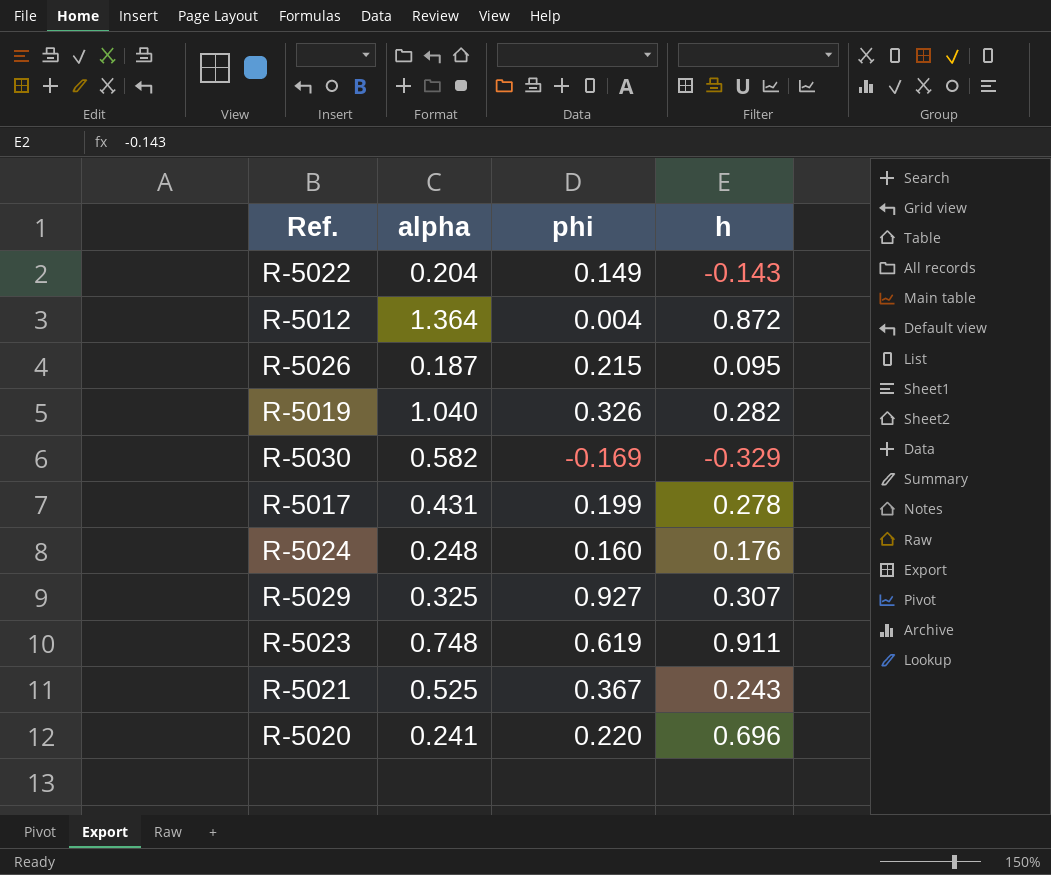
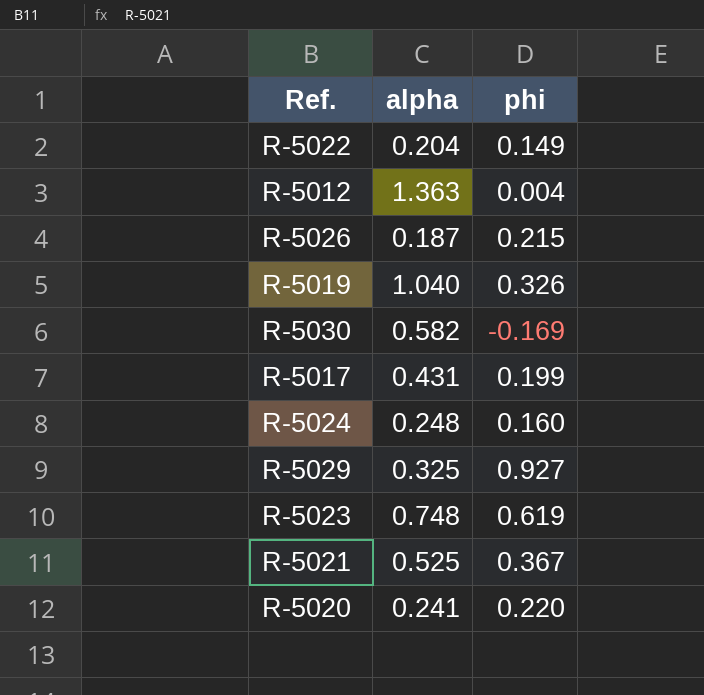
column h | position: 4 -> none
R-5012 | alpha: 1.364 -> 1.363

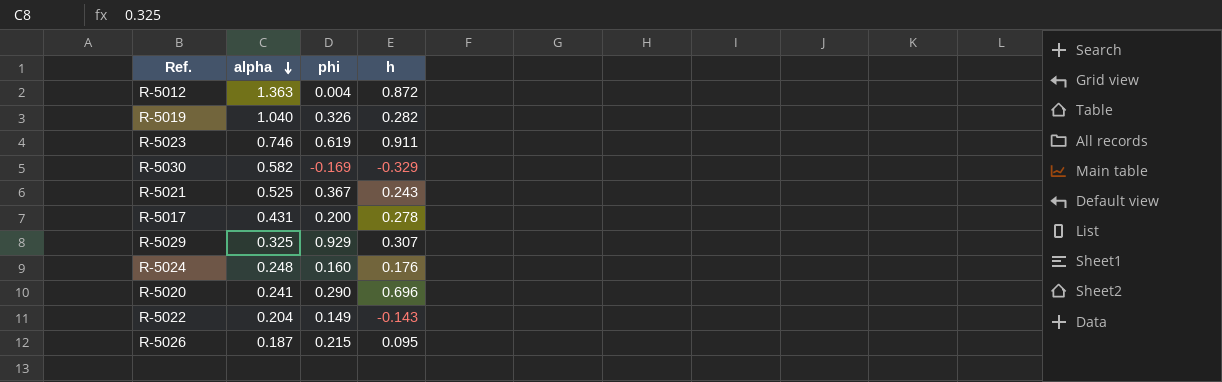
row order: none -> alpha descending
column h | position: none -> 4
R-5023 | alpha: 0.748 -> 0.746
R-5017 | phi: 0.199 -> 0.200
R-5029 | phi: 0.927 -> 0.929
R-5020 | phi: 0.220 -> 0.290

